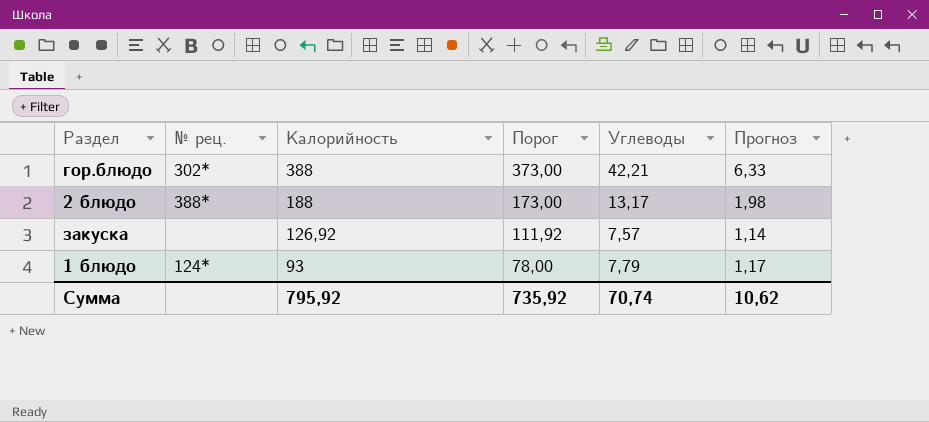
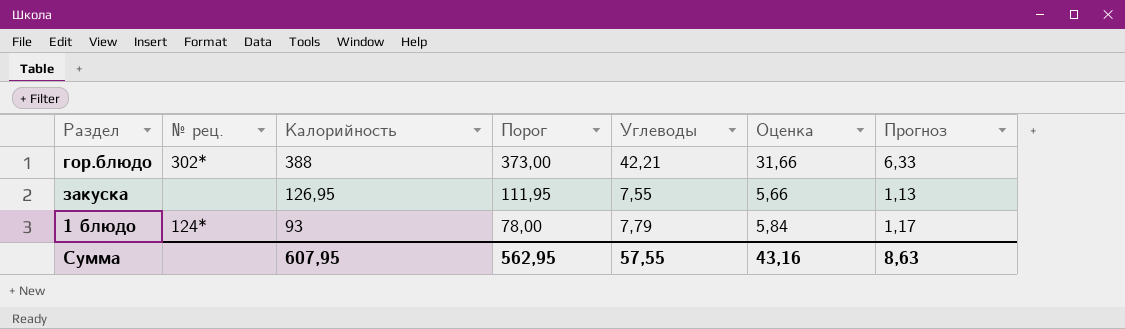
column Оценка | formula: none -> [Углеводы] * 0,75
row 2 блюдо: 388* | 188 | 173,00 | 13,17 | 1,98 -> none
закуска | Калорийность: 126,92 -> 126,95
закуска | Порог: 111,92 -> 111,95
закуска | Углеводы: 7,57 -> 7,55
закуска | Прогноз: 1,14 -> 1,13
Сумма | Калорийность: 795,92 -> 607,95
Сумма | Порог: 735,92 -> 562,95
Сумма | Углеводы: 70,74 -> 57,55
Сумма | Прогноз: 10,62 -> 8,63

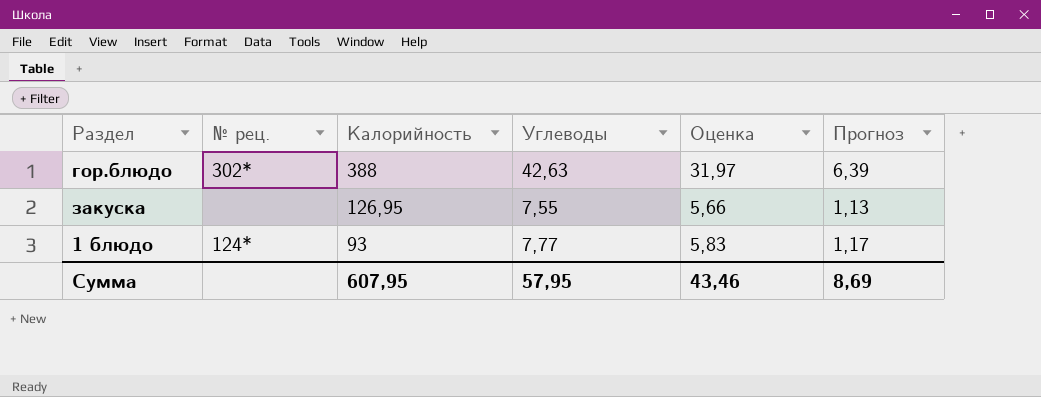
column Порог | formula: [Калорийность] - 15 -> none
гор.блюдо | Углеводы: 42,21 -> 42,63
гор.блюдо | Оценка: 31,66 -> 31,97
гор.блюдо | Прогноз: 6,33 -> 6,39
1 блюдо | Углеводы: 7,79 -> 7,77
1 блюдо | Оценка: 5,84 -> 5,83
Сумма | Углеводы: 57,55 -> 57,95
Сумма | Оценка: 43,16 -> 43,46
Сумма | Прогноз: 8,63 -> 8,69

